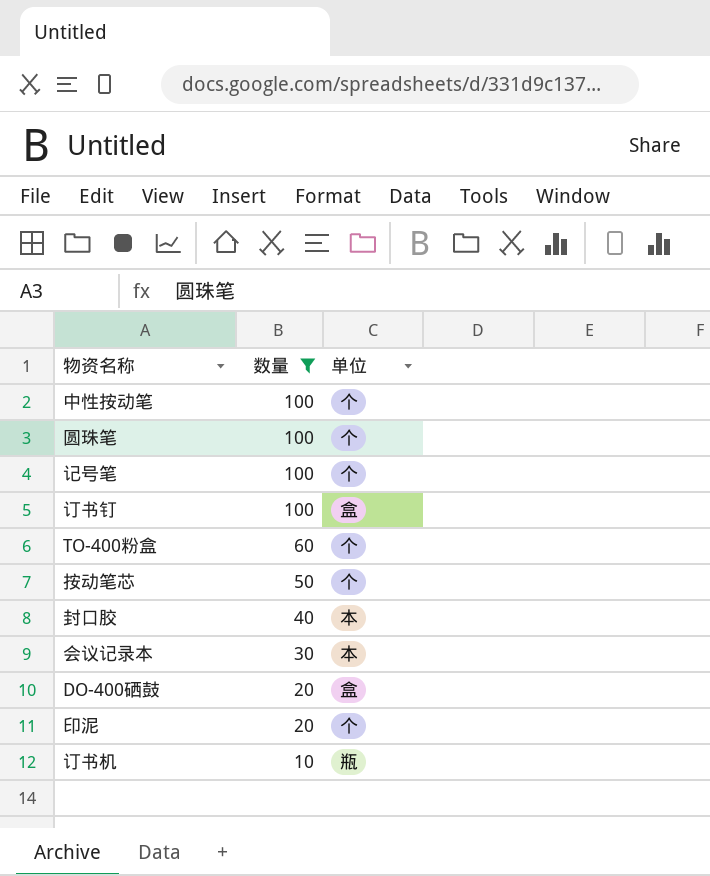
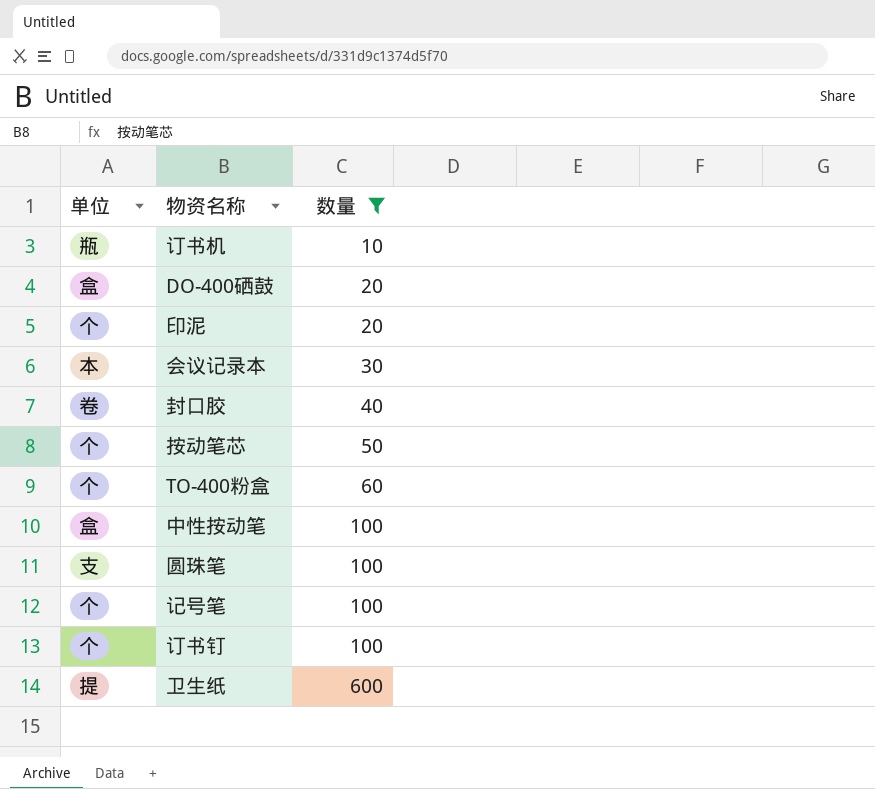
row order: 数量 descending -> 数量 ascending
column 单位 | position: 3 -> 1
封口胶 | 单位: 本 -> 卷
中性按动笔 | 单位: 个 -> 盒
圆珠笔 | 单位: 个 -> 支
订书钉 | 单位: 盒 -> 个
row 卫生纸: none -> 提 | 600

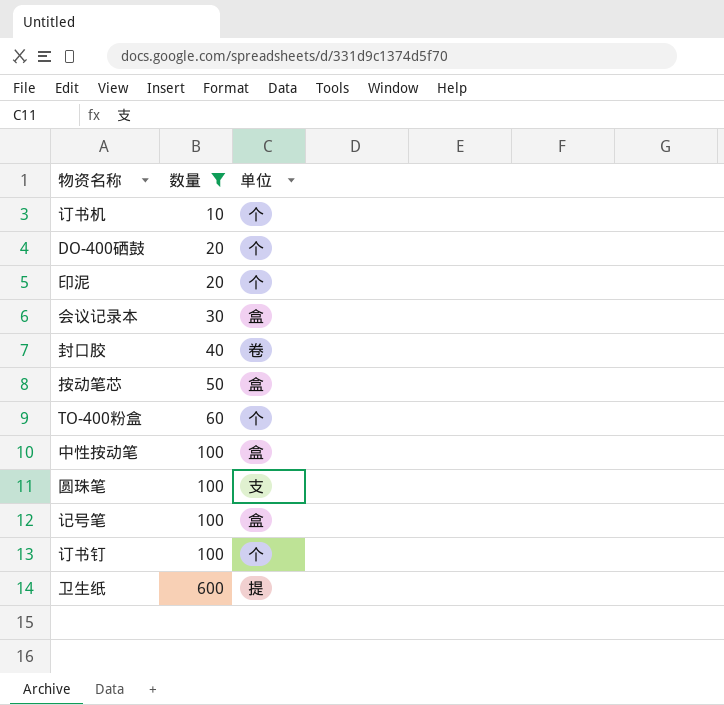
column 单位 | position: 1 -> 3
订书机 | 单位: 瓶 -> 个
DO-400硒鼓 | 单位: 盒 -> 个
会议记录本 | 单位: 本 -> 盒
按动笔芯 | 单位: 个 -> 盒
记号笔 | 单位: 个 -> 盒

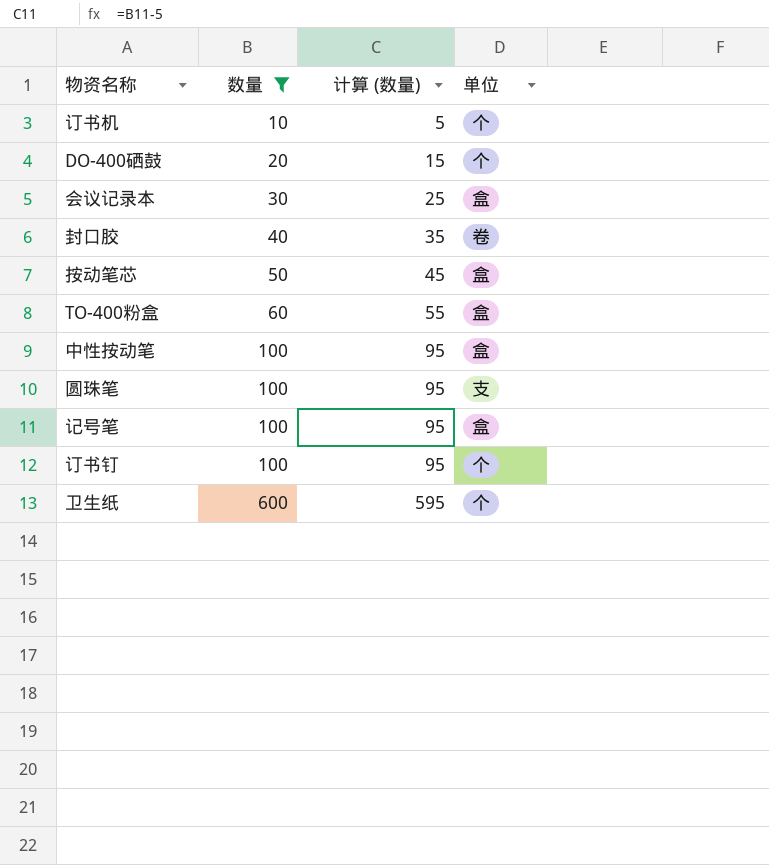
column 计算 (数量) | formula: none -> [数量] - 5
row 印泥: 20 | 个 -> none
TO-400粉盒 | 单位: 个 -> 盒
卫生纸 | 单位: 提 -> 个

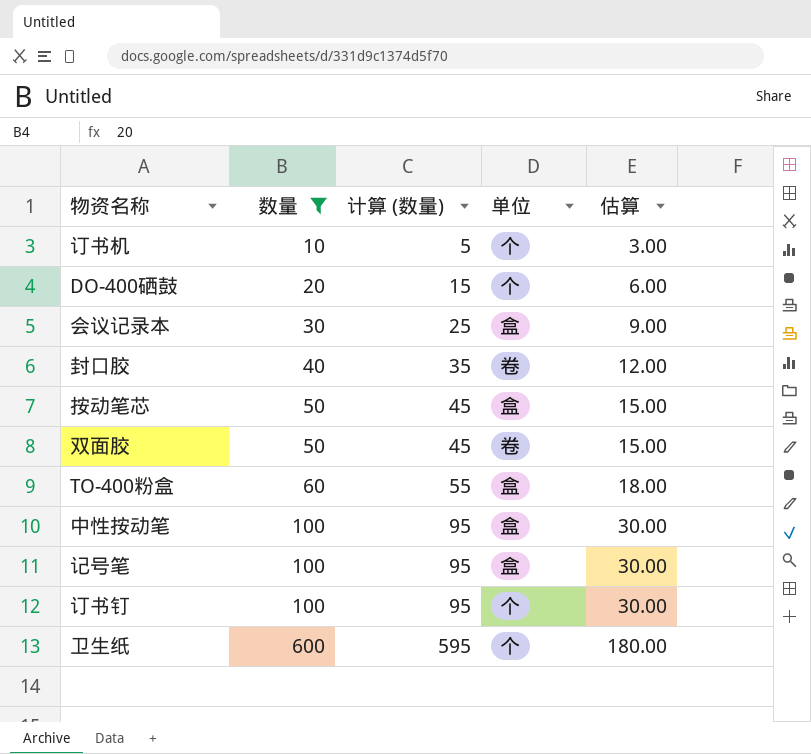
column 估算 | formula: none -> [数量] * 0.3
row 圆珠笔: 100 | 95 | 支 -> none
row 双面胶: none -> 50 | 45 | 卷 | 15.00

